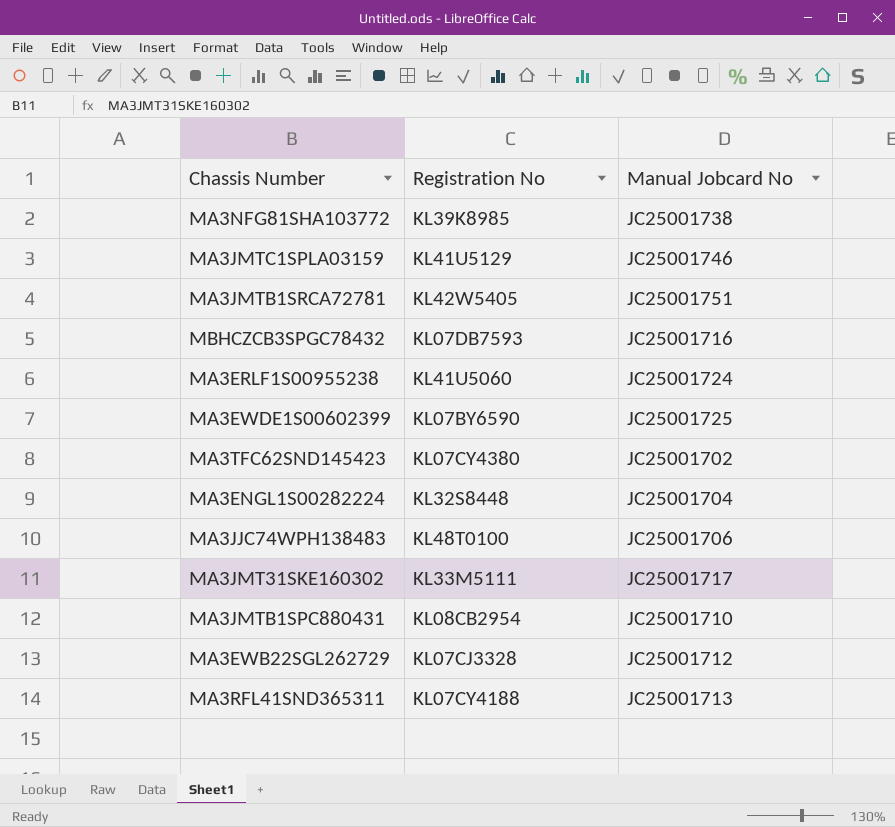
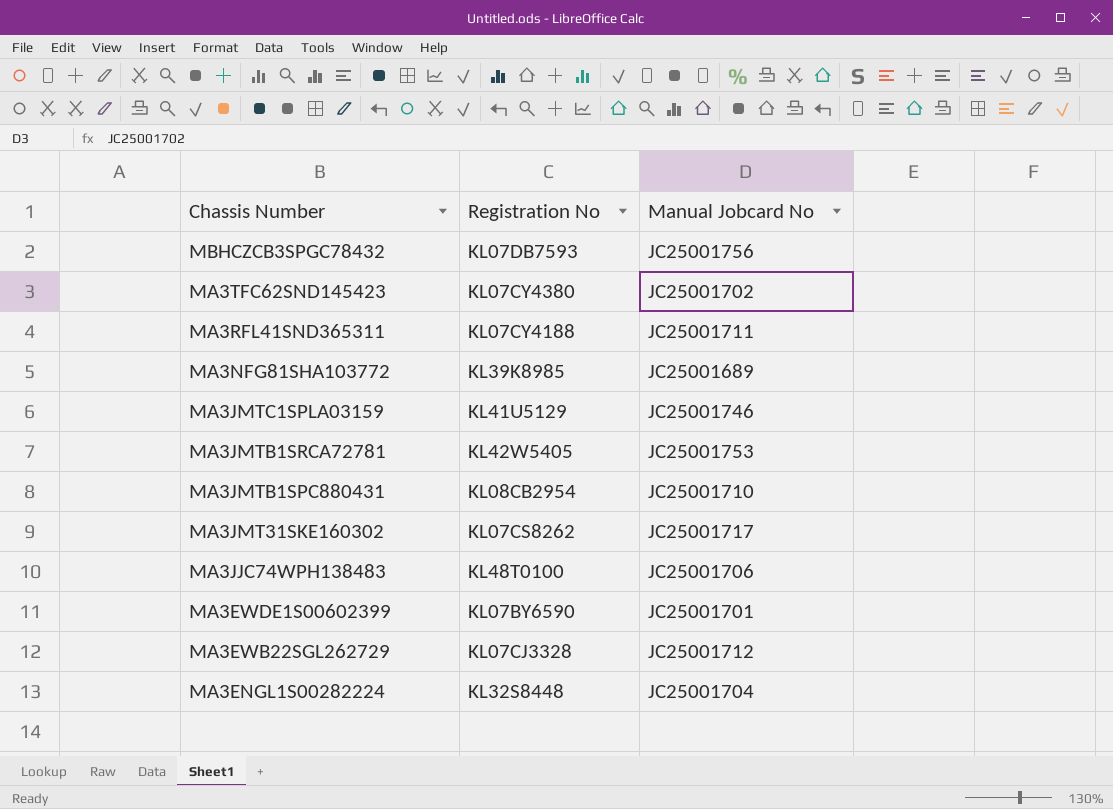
row order: none -> Chassis Number descending
row MA3ERLF1S00955238: KL41U5060 | JC25001724 -> none
MBHCZCB3SPGC78432 | Manual Jobcard No: JC25001716 -> JC25001756
MA3RFL41SND365311 | Manual Jobcard No: JC25001713 -> JC25001711
MA3NFG81SHA103772 | Manual Jobcard No: JC25001738 -> JC25001689
MA3JMTB1SRCA72781 | Manual Jobcard No: JC25001751 -> JC25001753
MA3JMT31SKE160302 | Registration No: KL33M5111 -> KL07CS8262
MA3EWDE1S00602399 | Manual Jobcard No: JC25001725 -> JC25001701

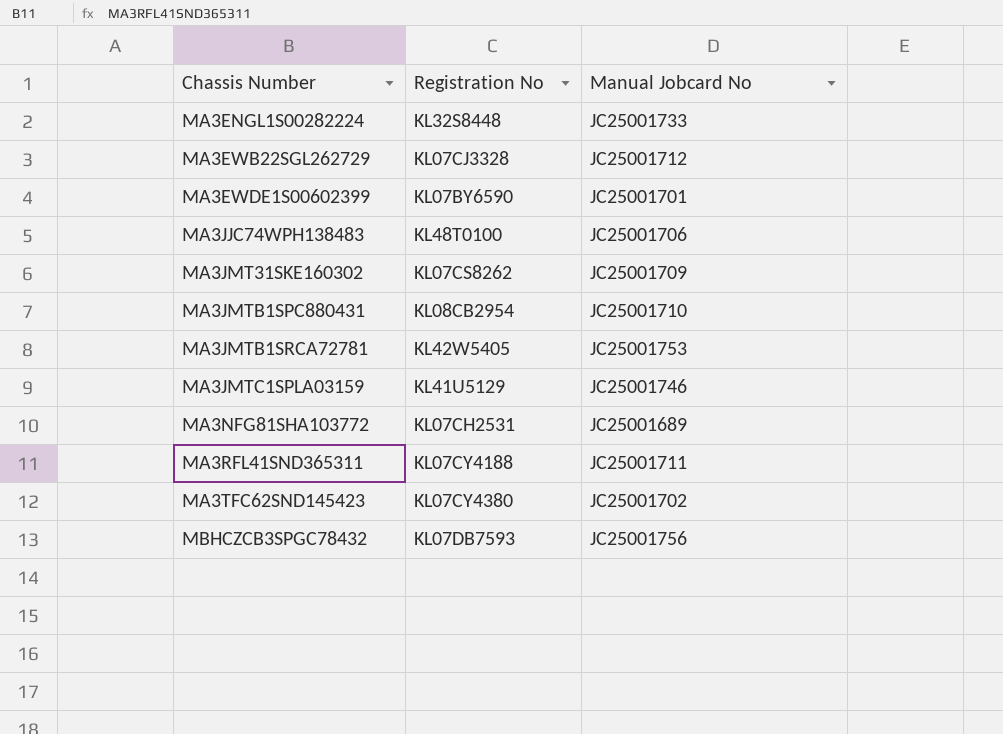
row order: Chassis Number descending -> Chassis Number ascending
MA3ENGL1S00282224 | Manual Jobcard No: JC25001704 -> JC25001733
MA3JMT31SKE160302 | Manual Jobcard No: JC25001717 -> JC25001709
MA3NFG81SHA103772 | Registration No: KL39K8985 -> KL07CH2531

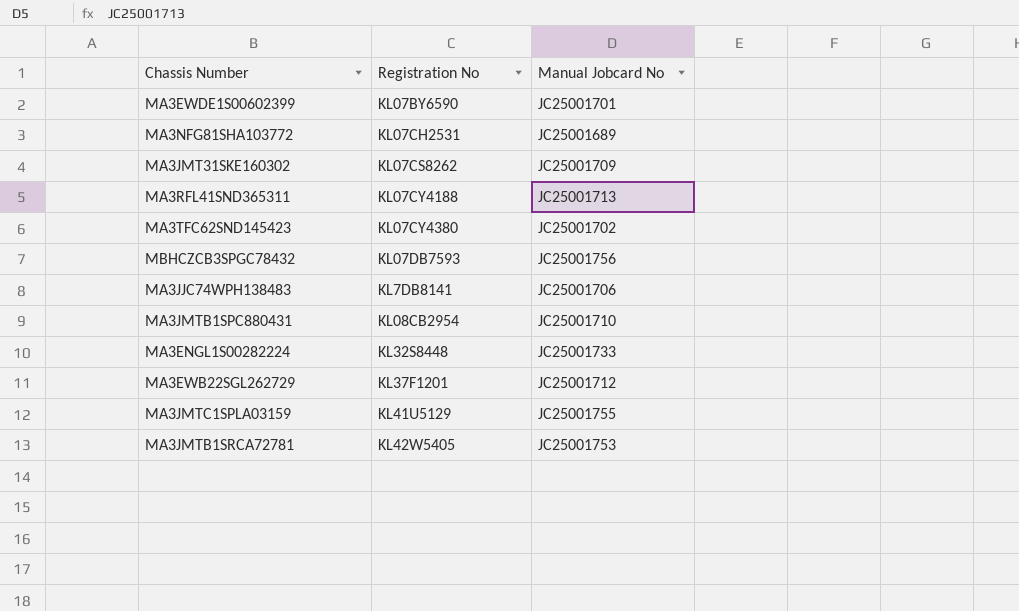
row order: Chassis Number ascending -> Registration No ascending
MA3RFL41SND365311 | Manual Jobcard No: JC25001711 -> JC25001713
MA3JJC74WPH138483 | Registration No: KL48T0100 -> KL7DB8141
MA3EWB22SGL262729 | Registration No: KL07CJ3328 -> KL37F1201
MA3JMTC1SPLA03159 | Manual Jobcard No: JC25001746 -> JC25001755

